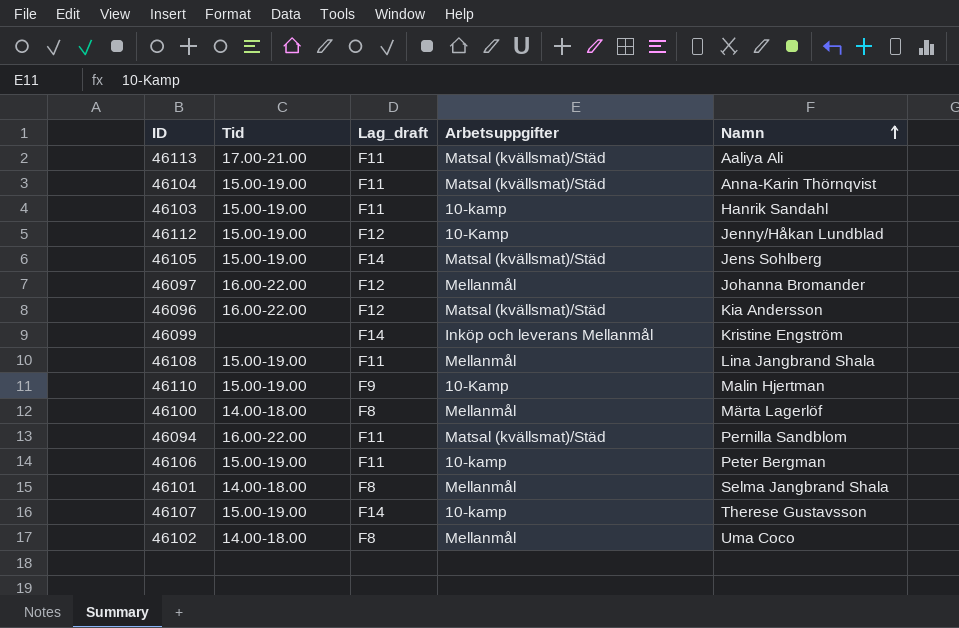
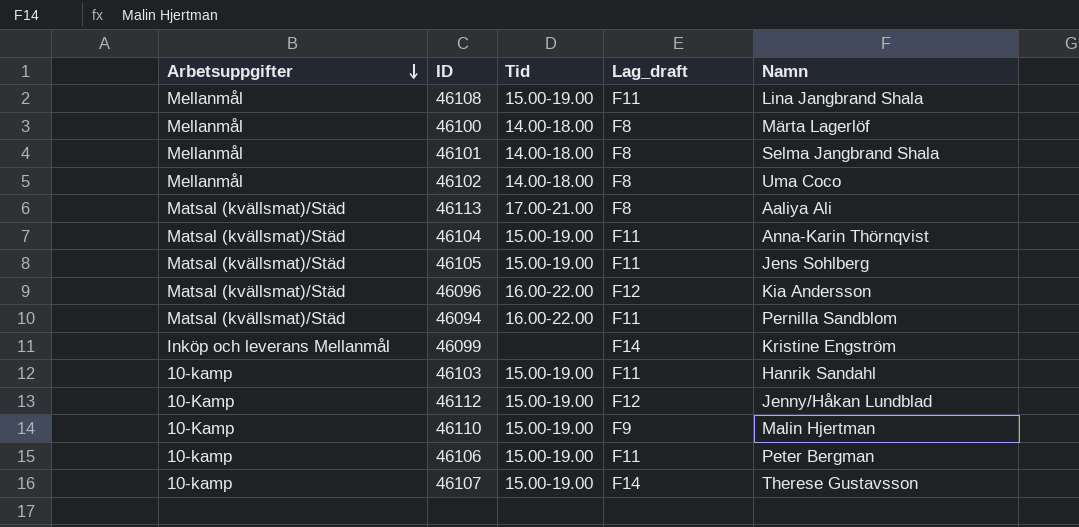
row order: Namn ascending -> Arbetsuppgifter descending
column Arbetsuppgifter | position: 4 -> 1
row 46097: 16.00-22.00 | F12 | Mellanmål | Johanna Bromander -> none
46113 | Lag_draft: F11 -> F8
46105 | Lag_draft: F14 -> F11

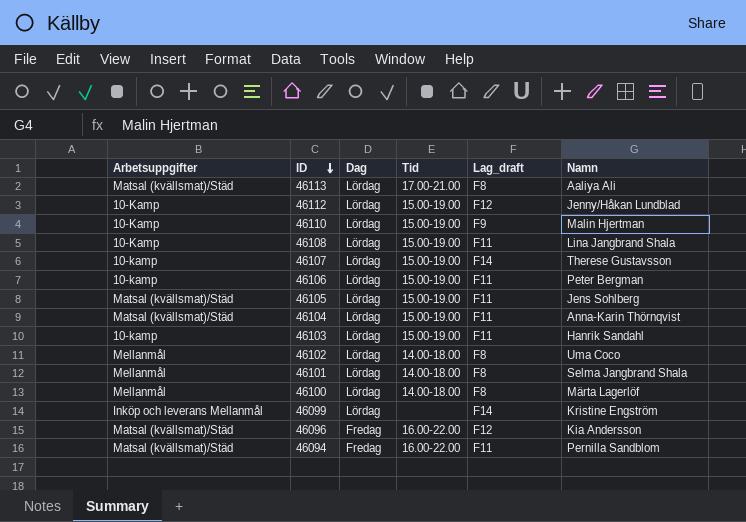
row order: Arbetsuppgifter descending -> ID descending
column Dag | position: none -> 3
46108 | Arbetsuppgifter: Mellanmål -> 10-Kamp

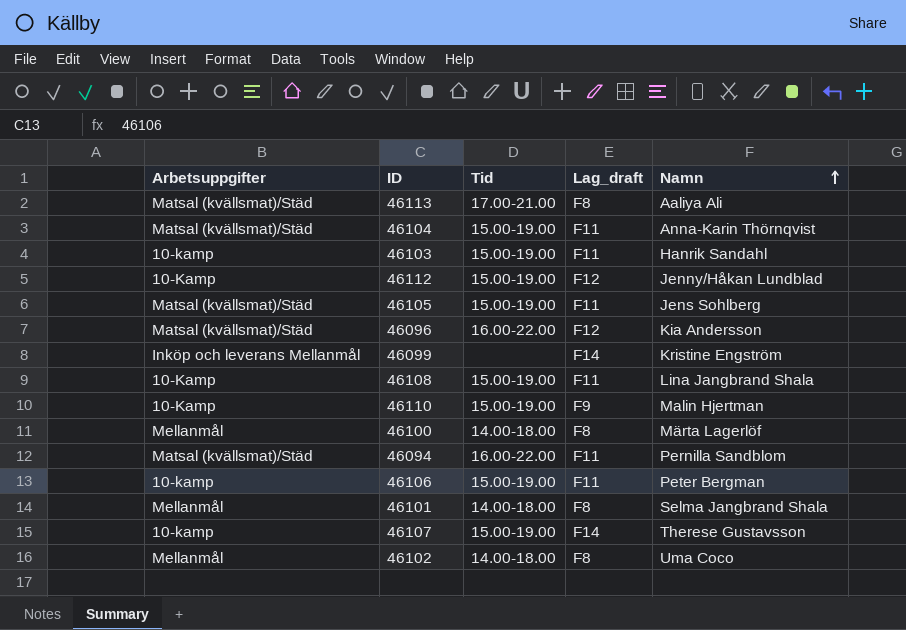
row order: ID descending -> Namn ascending
column Dag | position: 3 -> none

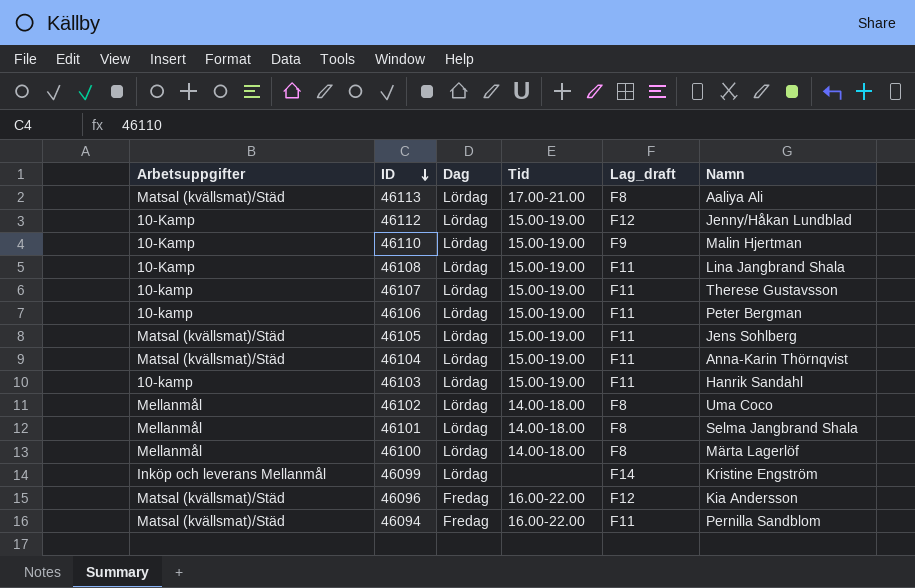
row order: Namn ascending -> ID descending
column Dag | position: none -> 3
46107 | Lag_draft: F14 -> F11

